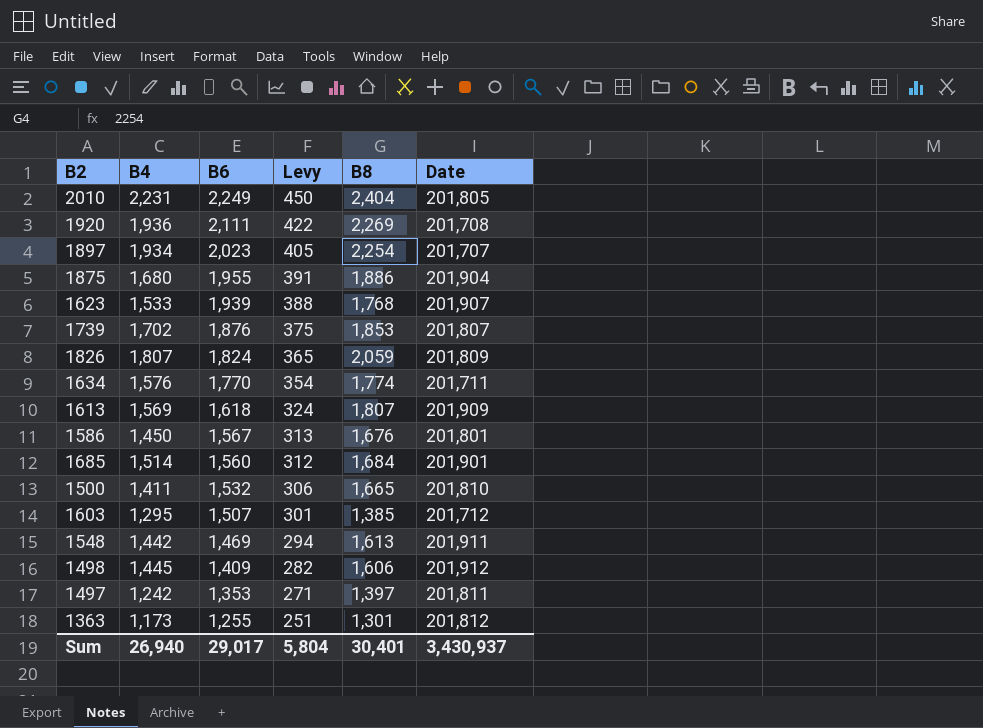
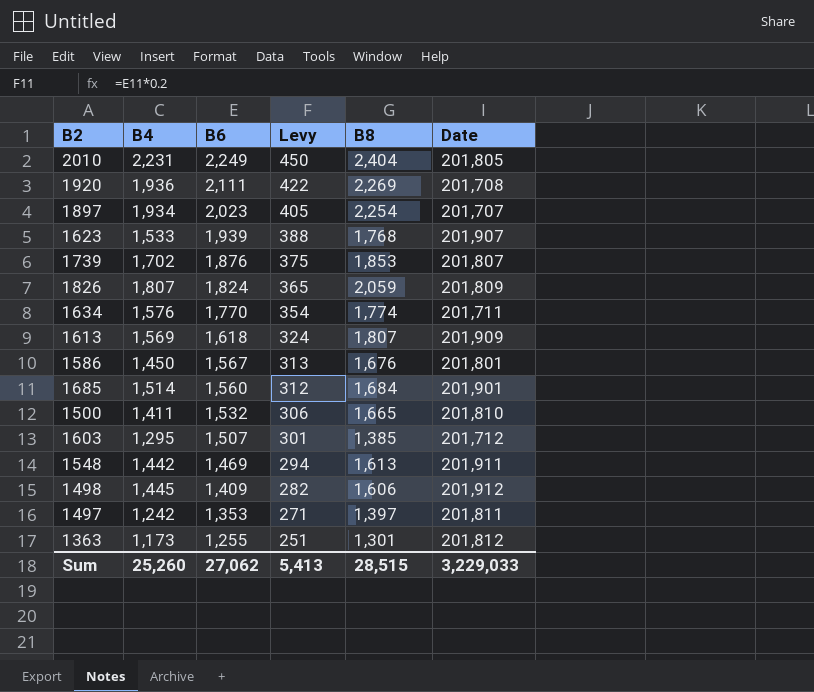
row 1875: 1,680 | 1,955 | 391 | 1,886 | 201,904 -> none
Sum | B4: 26,940 -> 25,260
Sum | B6: 29,017 -> 27,062
Sum | Levy: 5,804 -> 5,413
Sum | B8: 30,401 -> 28,515
Sum | Date: 3,430,937 -> 3,229,033

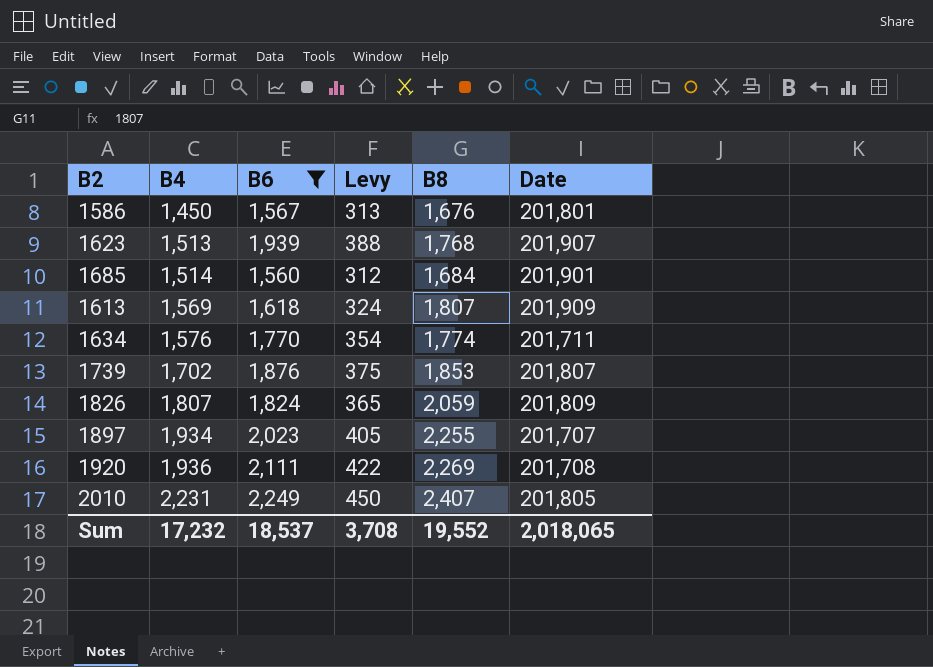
filter: none -> B6 >= 1,560
row order: B6 descending -> B4 ascending
1623 | B4: 1,533 -> 1,513
1897 | B8: 2,254 -> 2,255
2010 | B8: 2,404 -> 2,407
Sum | B4: 25,260 -> 17,232
Sum | B6: 27,062 -> 18,537
Sum | Levy: 5,413 -> 3,708
Sum | B8: 28,515 -> 19,552
Sum | Date: 3,229,033 -> 2,018,065

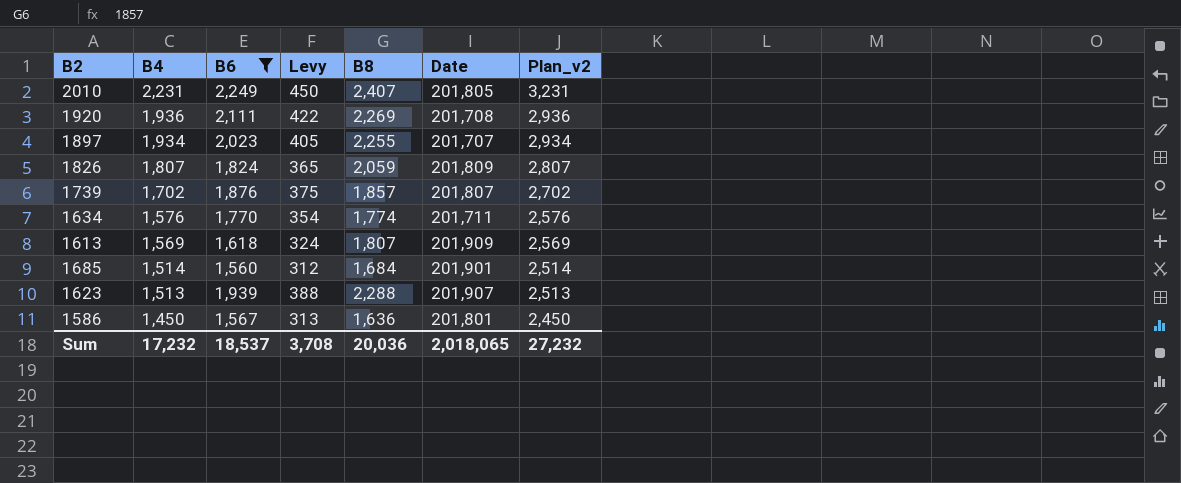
row order: B4 ascending -> B4 descending
column Plan_v2 | formula: none -> [B4] + 1000
1739 | B8: 1,853 -> 1,857
1623 | B8: 1,768 -> 2,288
1586 | B8: 1,676 -> 1,636
Sum | B8: 19,552 -> 20,036

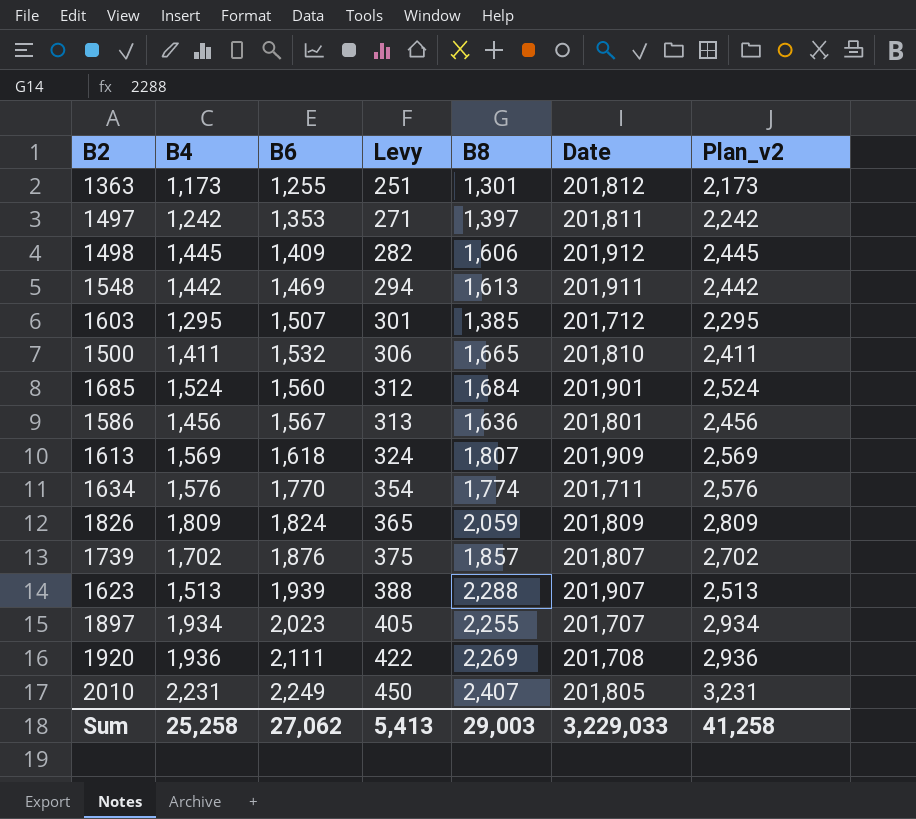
filter: B6 >= 1,560 -> none
row order: B4 descending -> B6 ascending
1685 | B4: 1,514 -> 1,524
1685 | Plan_v2: 2,514 -> 2,524
1586 | B4: 1,450 -> 1,456
1586 | Plan_v2: 2,450 -> 2,456
1826 | B4: 1,807 -> 1,809
1826 | Plan_v2: 2,807 -> 2,809
Sum | B4: 17,232 -> 25,258
Sum | B6: 18,537 -> 27,062
Sum | Levy: 3,708 -> 5,413
Sum | B8: 20,036 -> 29,003
Sum | Date: 2,018,065 -> 3,229,033
Sum | Plan_v2: 27,232 -> 41,258

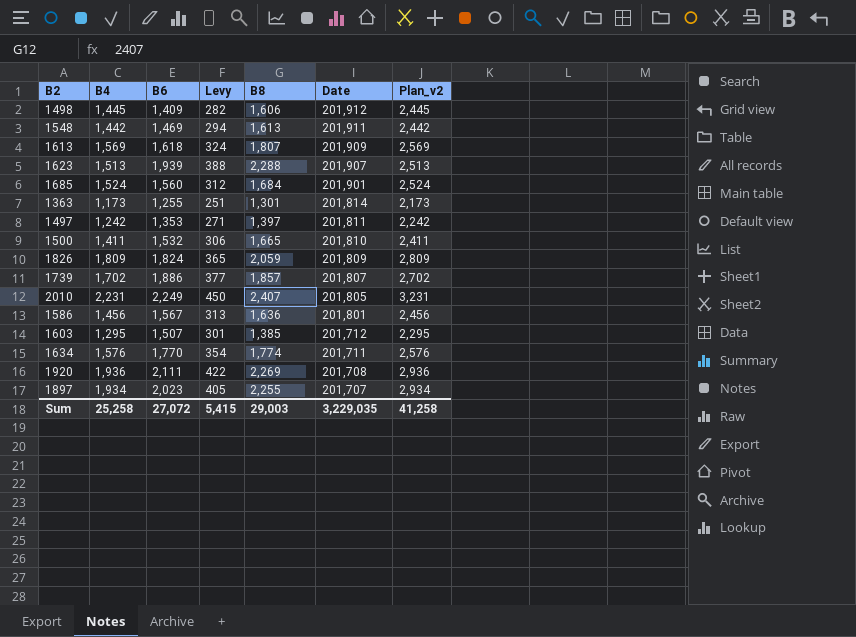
row order: B6 ascending -> Date descending
1363 | Date: 201,812 -> 201,814
1739 | B6: 1,876 -> 1,886
1739 | Levy: 375 -> 377
Sum | B6: 27,062 -> 27,072
Sum | Levy: 5,413 -> 5,415
Sum | Date: 3,229,033 -> 3,229,035

